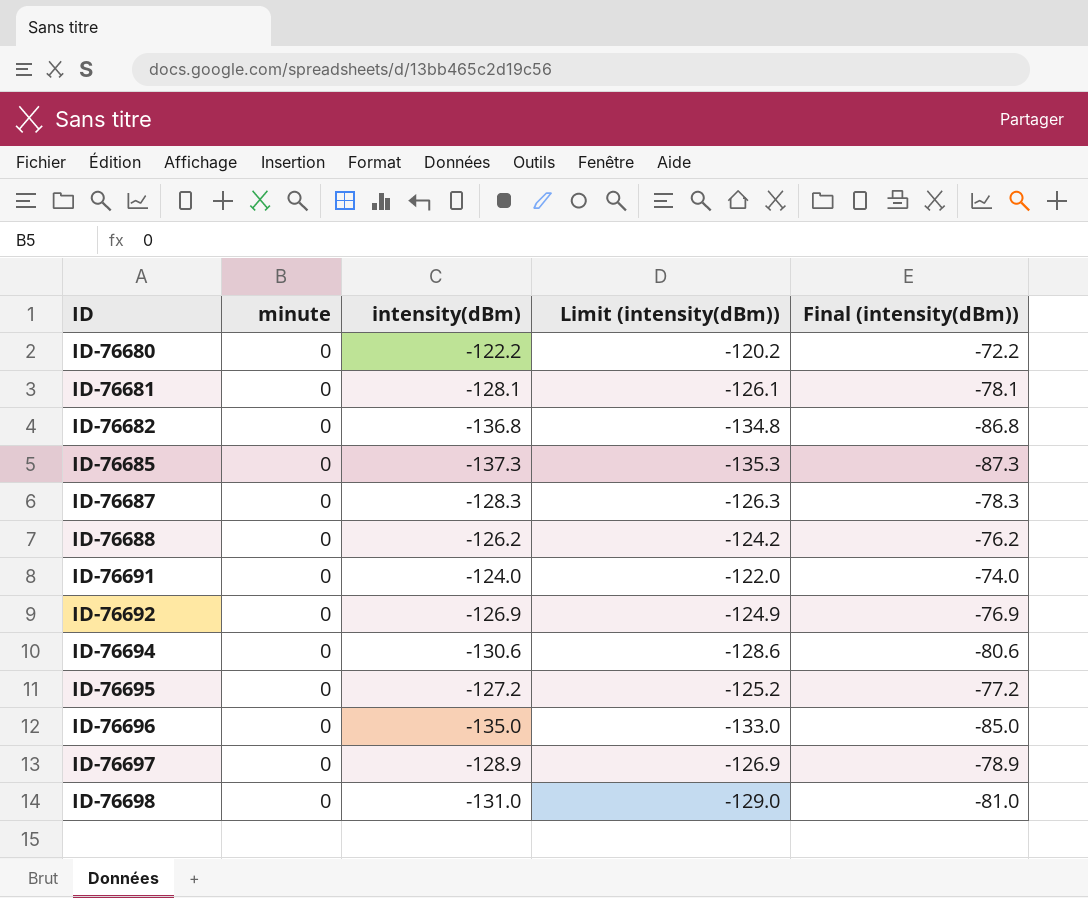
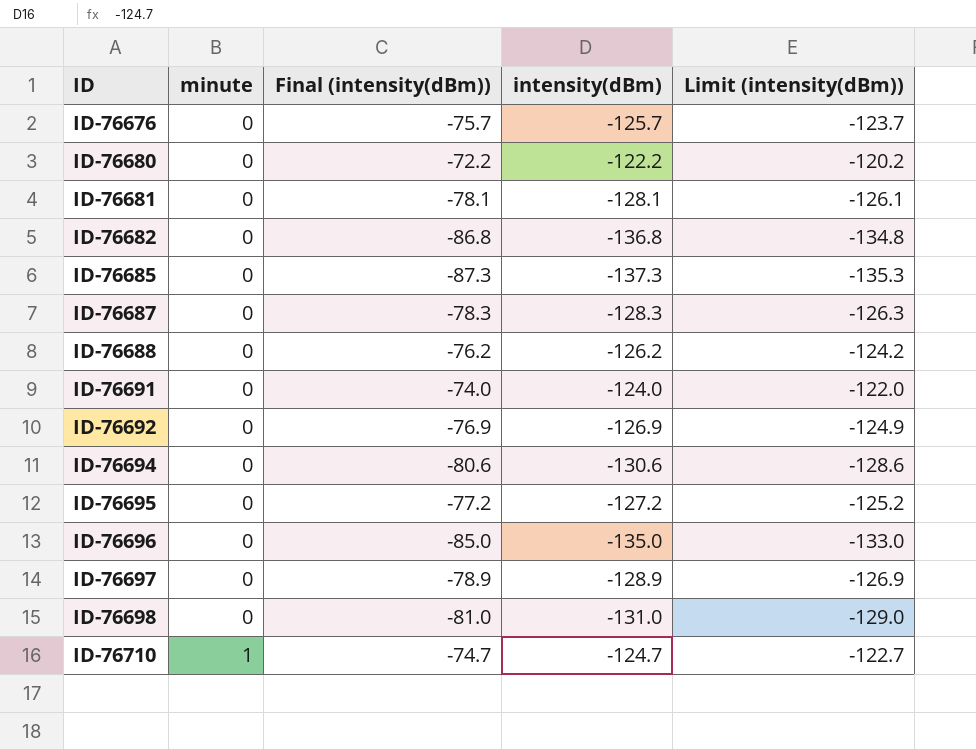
column Final (intensity(dBm)) | position: 5 -> 3
row ID-76676: none -> 0 | -75.7 | -125.7 | -123.7
row ID-76710: none -> 1 | -74.7 | -124.7 | -122.7

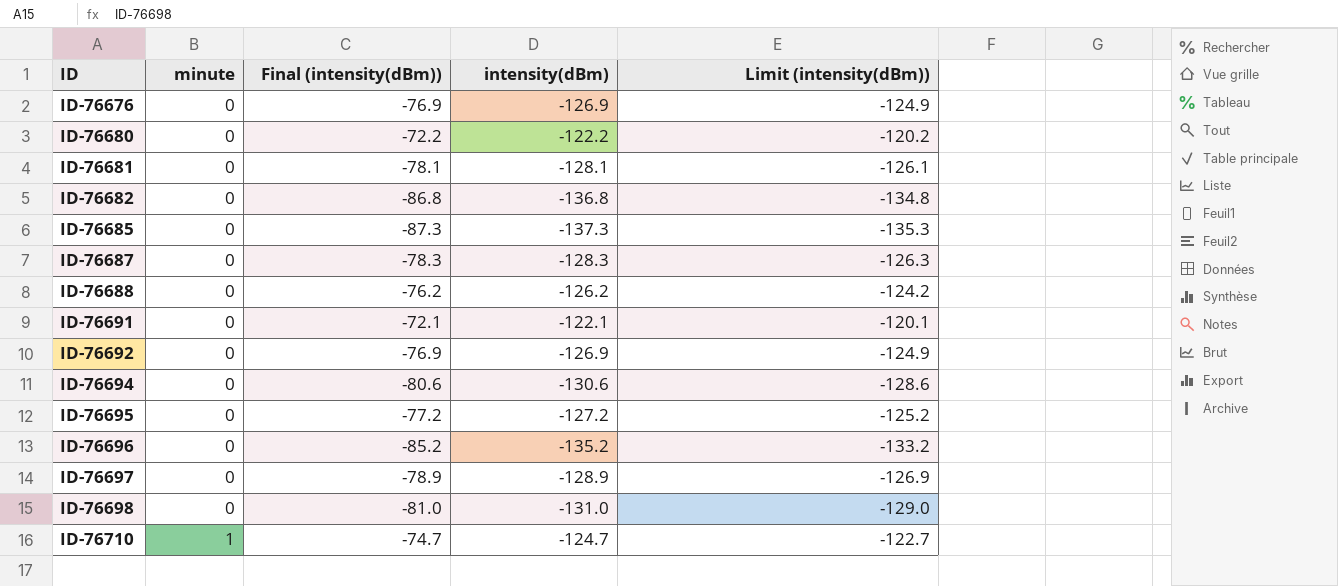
ID-76676 | Final (intensity(dBm)): -75.7 -> -76.9
ID-76676 | intensity(dBm): -125.7 -> -126.9
ID-76676 | Limit (intensity(dBm)): -123.7 -> -124.9
ID-76691 | Final (intensity(dBm)): -74.0 -> -72.1
ID-76691 | intensity(dBm): -124.0 -> -122.1
ID-76691 | Limit (intensity(dBm)): -122.0 -> -120.1
ID-76696 | Final (intensity(dBm)): -85.0 -> -85.2
ID-76696 | intensity(dBm): -135.0 -> -135.2
ID-76696 | Limit (intensity(dBm)): -133.0 -> -133.2

